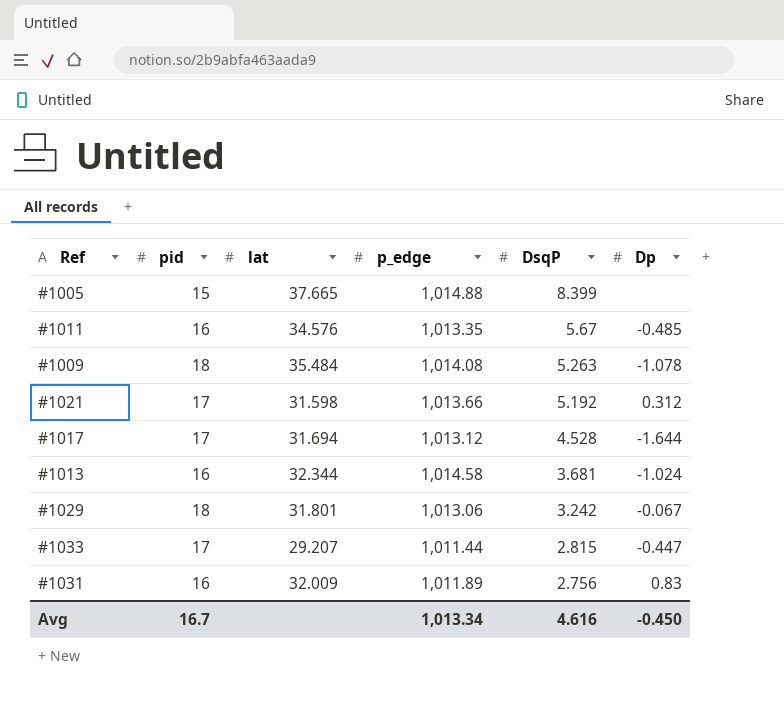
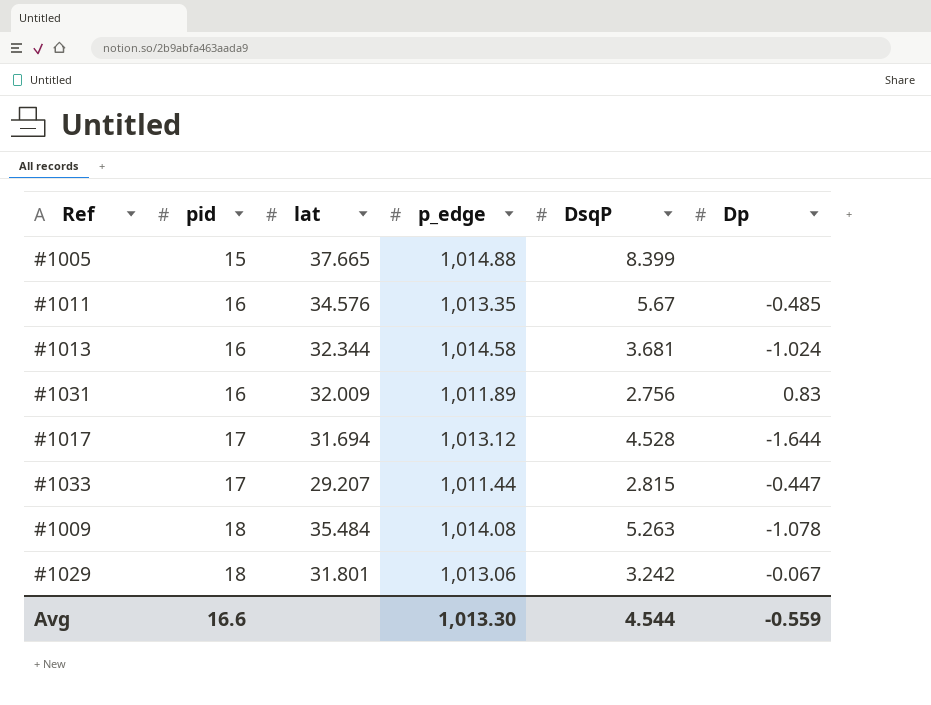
row order: DsqP descending -> pid ascending
row #1021: 17 | 31.598 | 1,013.66 | 5.192 | 0.312 -> none
Avg | pid: 16.7 -> 16.6
Avg | p_edge: 1,013.34 -> 1,013.30
Avg | DsqP: 4.616 -> 4.544
Avg | Dp: -0.450 -> -0.559

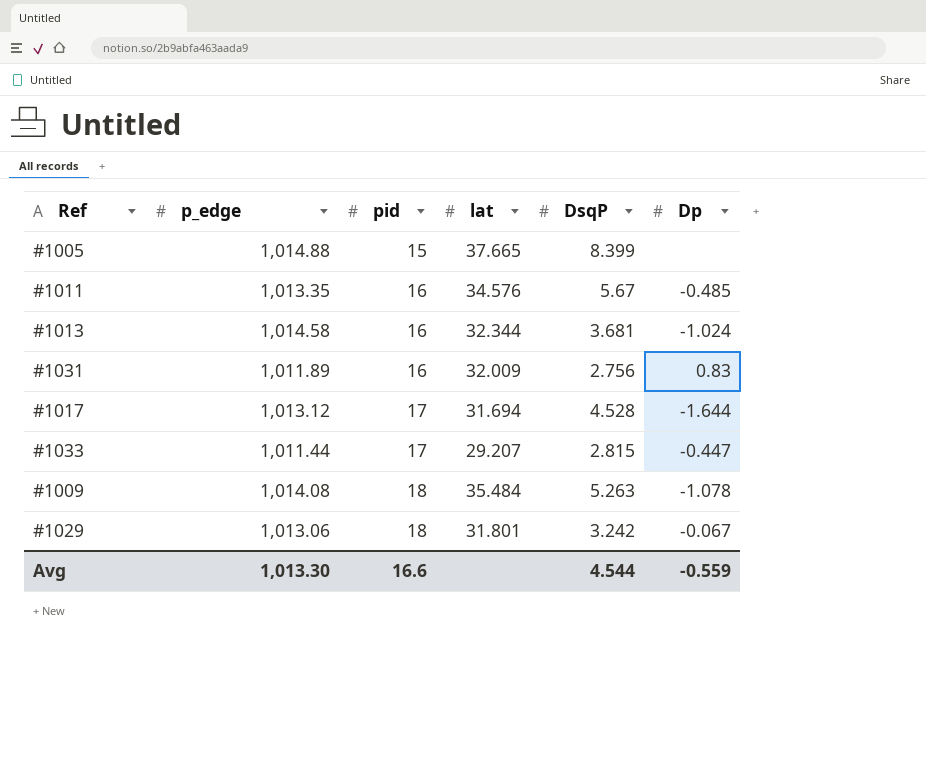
column p_edge | position: 4 -> 2

